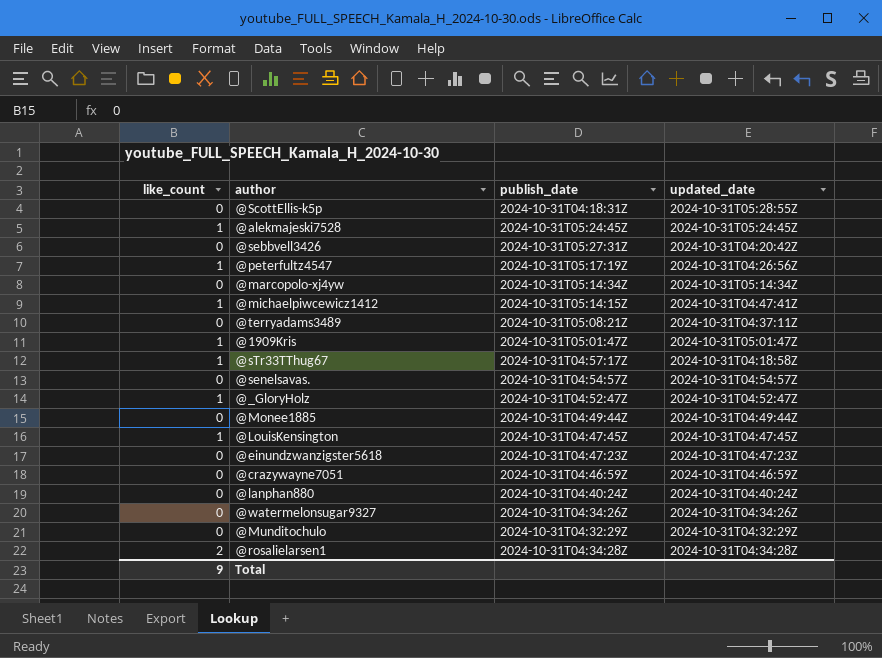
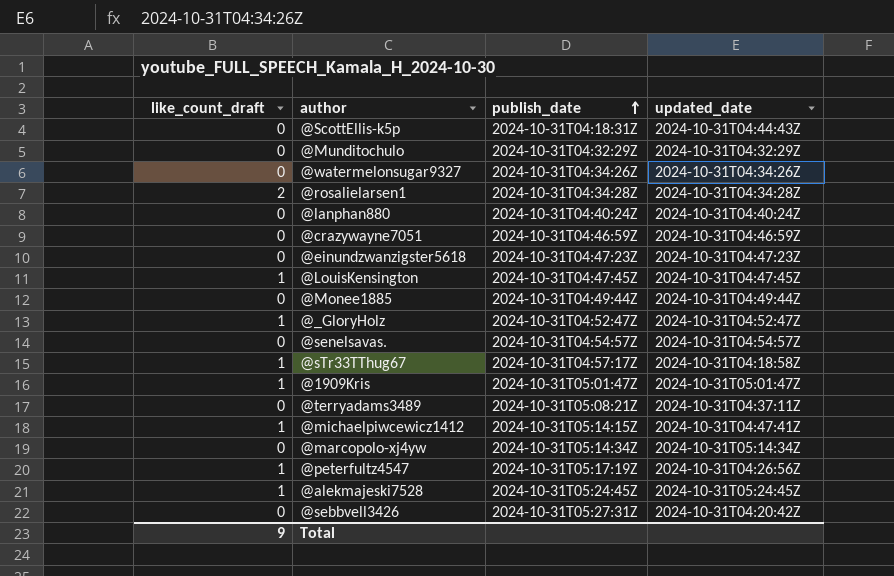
row order: none -> publish_date ascending
column name: like_count -> like_count_draft
@ScottEllis-k5p | updated_date: 2024-10-31T05:28:55Z -> 2024-10-31T04:44:43Z

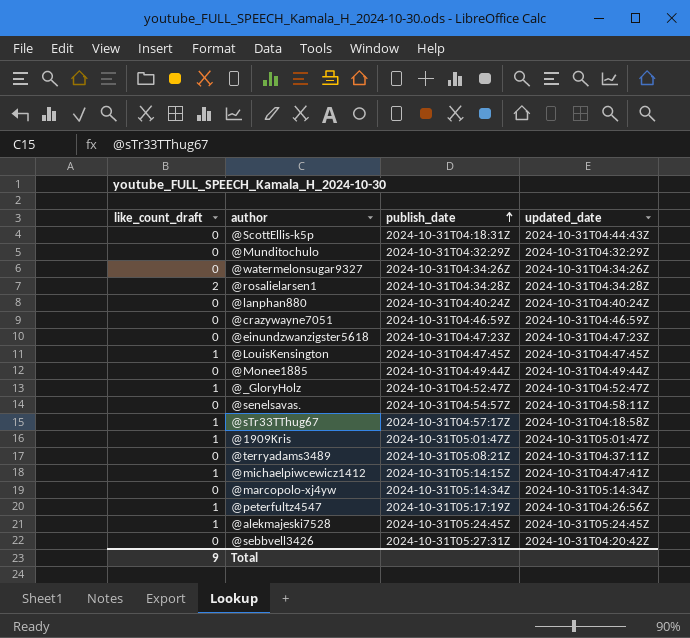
@senelsavas. | updated_date: 2024-10-31T04:54:57Z -> 2024-10-31T04:58:11Z

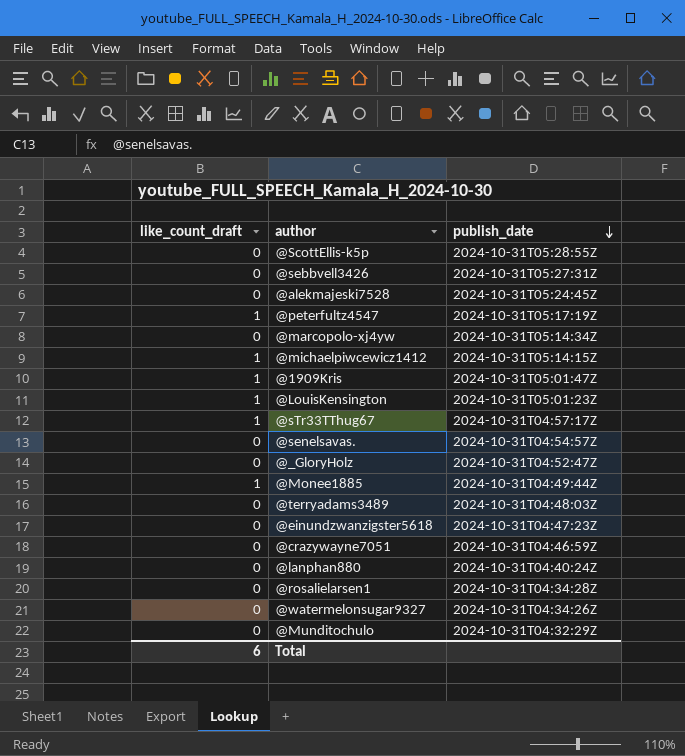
row order: publish_date ascending -> publish_date descending
column updated_date | position: 4 -> none
@ScottEllis-k5p | publish_date: 2024-10-31T04:18:31Z -> 2024-10-31T05:28:55Z
@alekmajeski7528 | like_count_draft: 1 -> 0
@LouisKensington | publish_date: 2024-10-31T04:47:45Z -> 2024-10-31T05:01:23Z
@_GloryHolz | like_count_draft: 1 -> 0
@Monee1885 | like_count_draft: 0 -> 1
@terryadams3489 | publish_date: 2024-10-31T05:08:21Z -> 2024-10-31T04:48:03Z
@rosalielarsen1 | like_count_draft: 2 -> 0
Total | like_count_draft: 9 -> 6

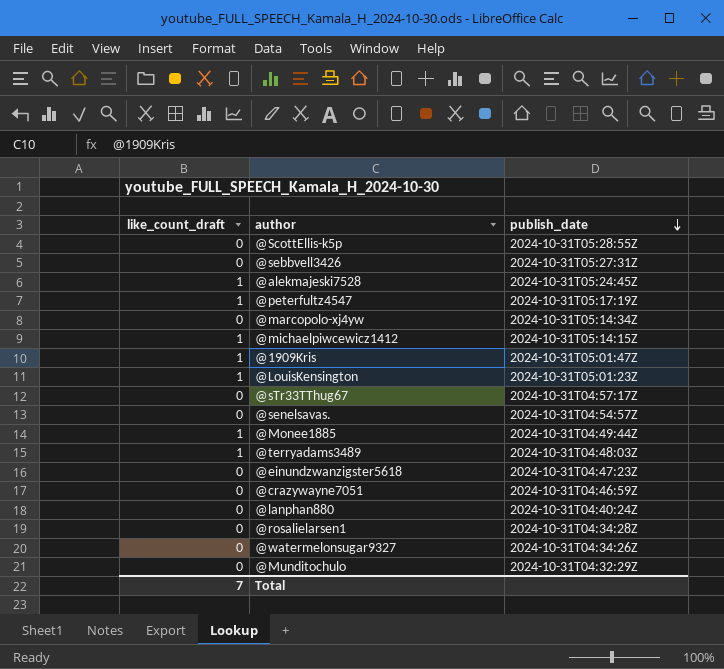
row @_GloryHolz: 0 | 2024-10-31T04:52:47Z -> none
@alekmajeski7528 | like_count_draft: 0 -> 1
@sTr33TThug67 | like_count_draft: 1 -> 0
@terryadams3489 | like_count_draft: 0 -> 1
Total | like_count_draft: 6 -> 7

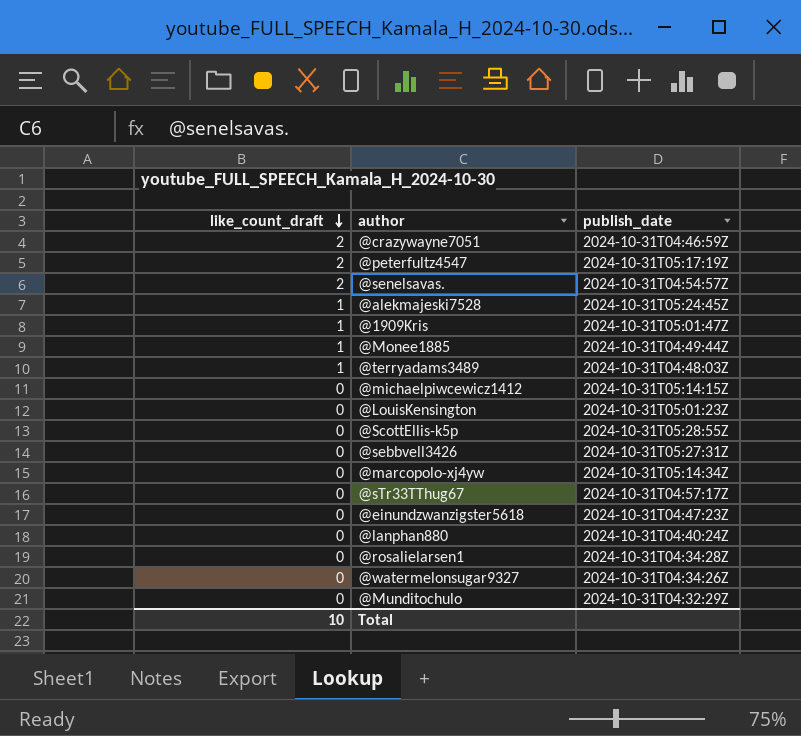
row order: publish_date descending -> like_count_draft descending
@crazywayne7051 | like_count_draft: 0 -> 2
@peterfultz4547 | like_count_draft: 1 -> 2
@senelsavas. | like_count_draft: 0 -> 2
@michaelpiwcewicz1412 | like_count_draft: 1 -> 0
@LouisKensington | like_count_draft: 1 -> 0
Total | like_count_draft: 7 -> 10

